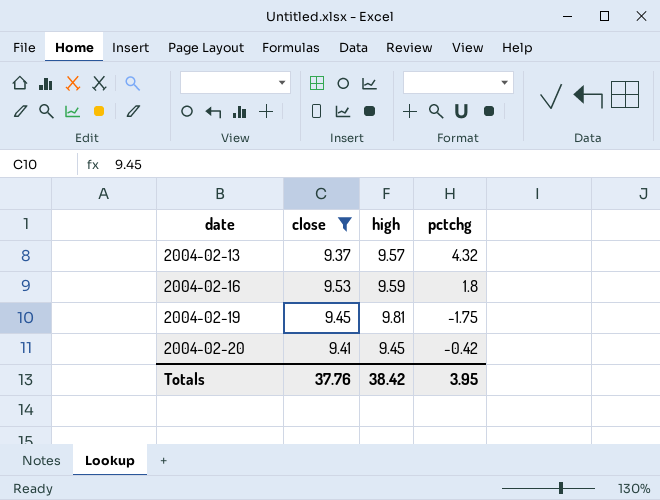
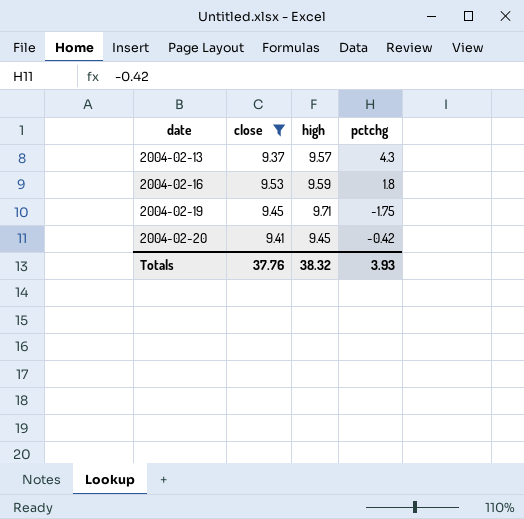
2004-02-13 | pctchg: 4.32 -> 4.3
2004-02-19 | high: 9.81 -> 9.71
Totals | high: 38.42 -> 38.32
Totals | pctchg: 3.95 -> 3.93

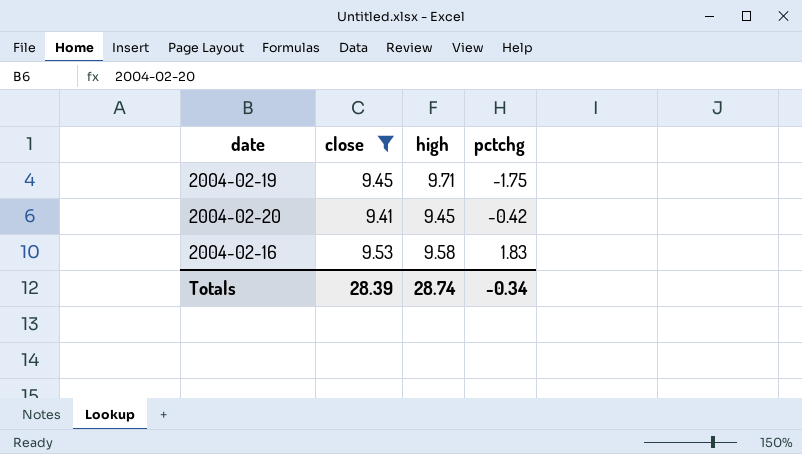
row order: date ascending -> pctchg ascending
row 2004-02-13: 9.37 | 9.57 | 4.3 -> none
2004-02-16 | high: 9.59 -> 9.58
2004-02-16 | pctchg: 1.8 -> 1.83
Totals | close: 37.76 -> 28.39
Totals | high: 38.32 -> 28.74
Totals | pctchg: 3.93 -> -0.34

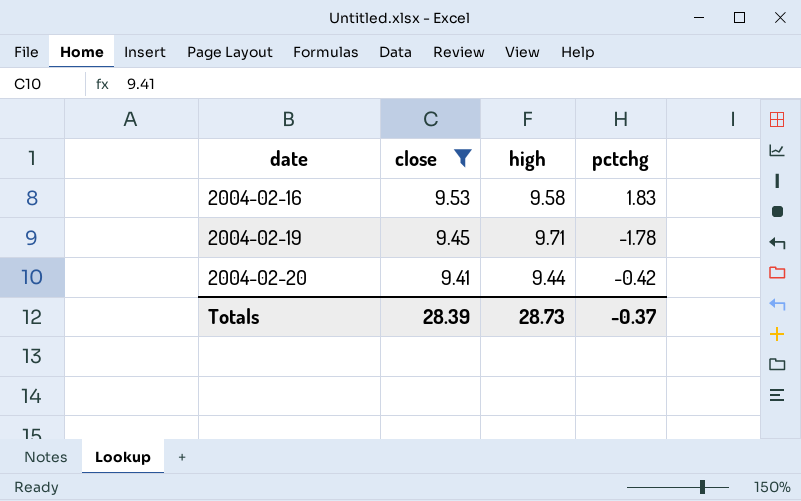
row order: pctchg ascending -> date ascending
2004-02-19 | pctchg: -1.75 -> -1.78
2004-02-20 | high: 9.45 -> 9.44
Totals | high: 28.74 -> 28.73
Totals | pctchg: -0.34 -> -0.37

